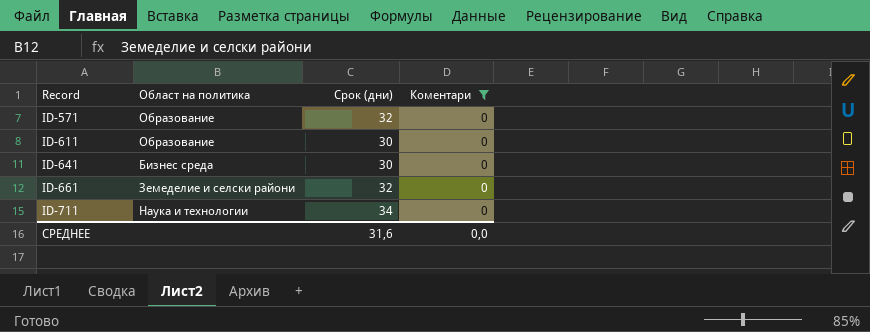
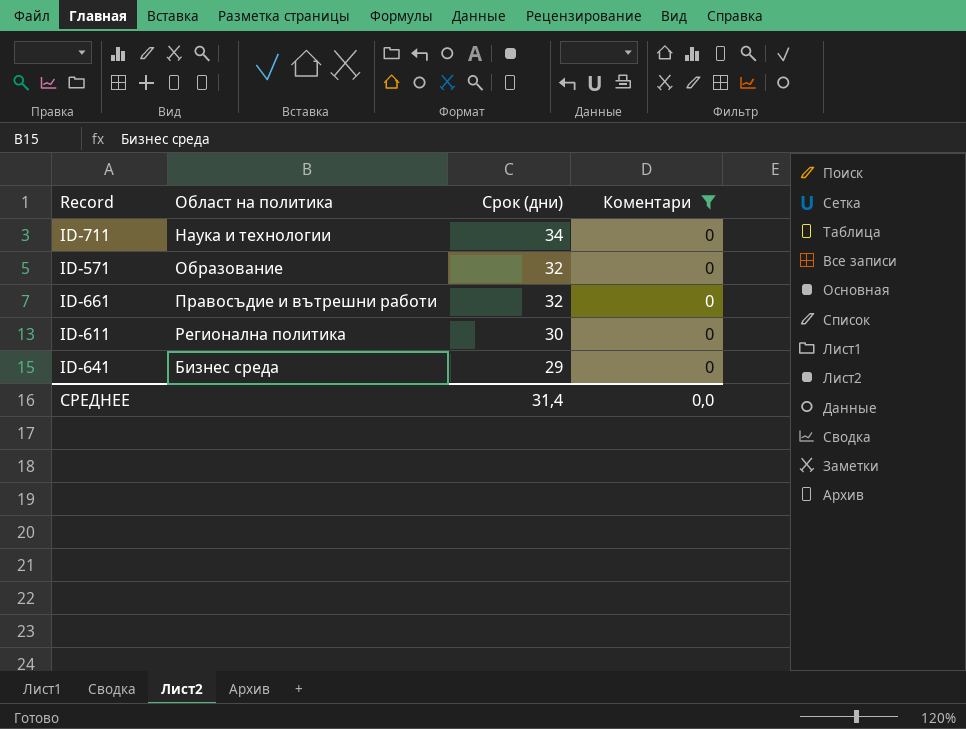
row order: Record ascending -> Срок (дни) descending
ID-661 | Област на политика: Земеделие и селски райони -> Правосъдие и вътрешни работи
ID-611 | Област на политика: Образование -> Регионална политика
ID-641 | Срок (дни): 30 -> 29
СРЕДНЕЕ | Срок (дни): 31,6 -> 31,4

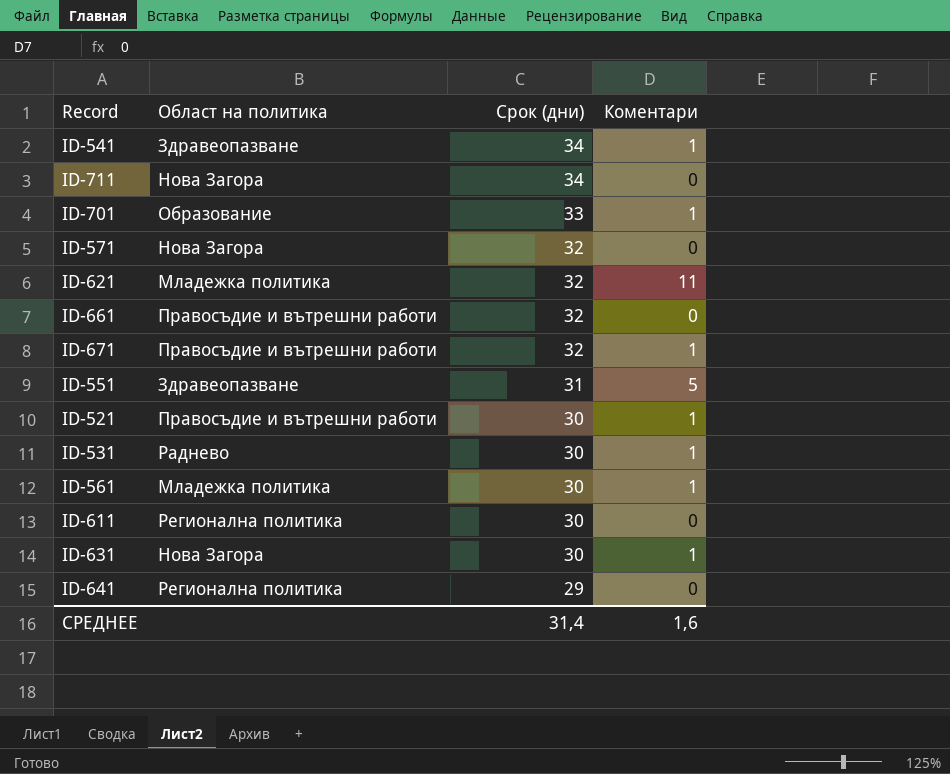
filter: Коментари = 0 -> none
ID-711 | Област на политика: Наука и технологии -> Нова Загора
ID-571 | Област на политика: Образование -> Нова Загора
ID-641 | Област на политика: Бизнес среда -> Регионална политика
СРЕДНЕЕ | Коментари: 0,0 -> 1,6

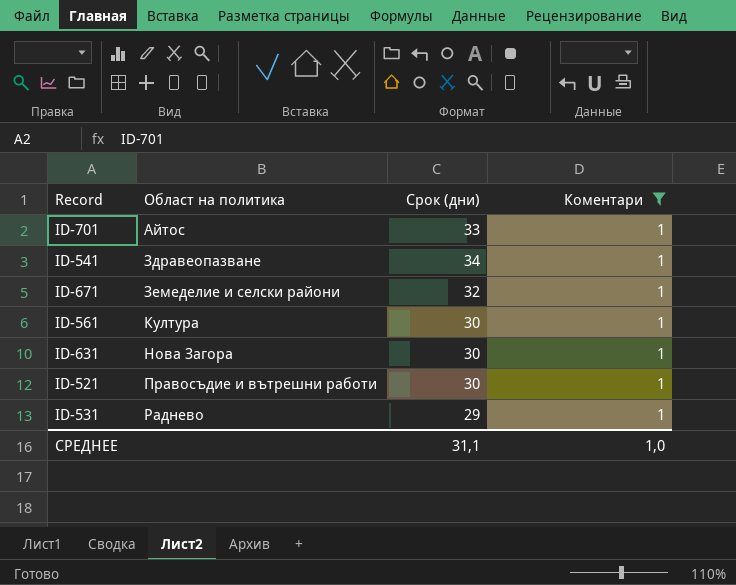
filter: none -> Коментари = 1
row order: Срок (дни) descending -> Област на политика ascending
ID-701 | Област на политика: Образование -> Айтос
ID-671 | Област на политика: Правосъдие и вътрешни работи -> Земеделие и селски райони
ID-561 | Област на политика: Младежка политика -> Култура
ID-531 | Срок (дни): 30 -> 29
СРЕДНЕЕ | Срок (дни): 31,4 -> 31,1
СРЕДНЕЕ | Коментари: 1,6 -> 1,0

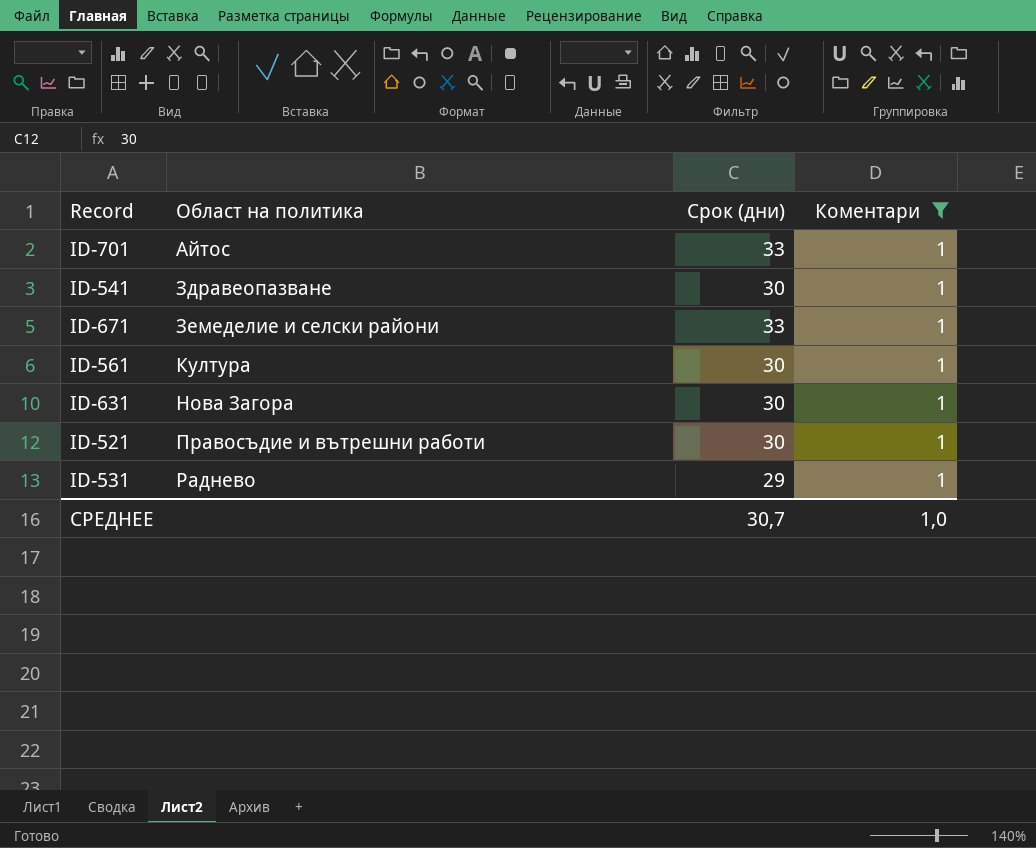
ID-541 | Срок (дни): 34 -> 30
ID-671 | Срок (дни): 32 -> 33
СРЕДНЕЕ | Срок (дни): 31,1 -> 30,7

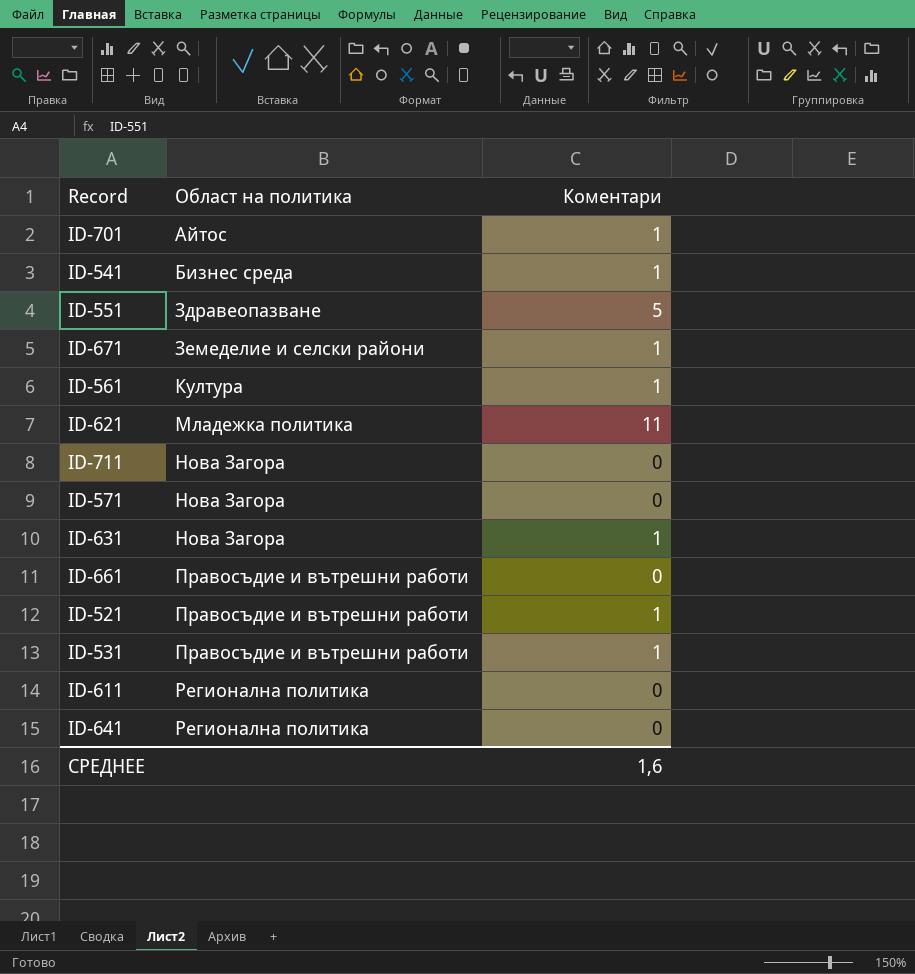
filter: Коментари = 1 -> none
column Срок (дни) | position: 3 -> none
ID-541 | Област на политика: Здравеопазване -> Бизнес среда
ID-531 | Област на политика: Раднево -> Правосъдие и вътрешни работи
СРЕДНЕЕ | Коментари: 1,0 -> 1,6

